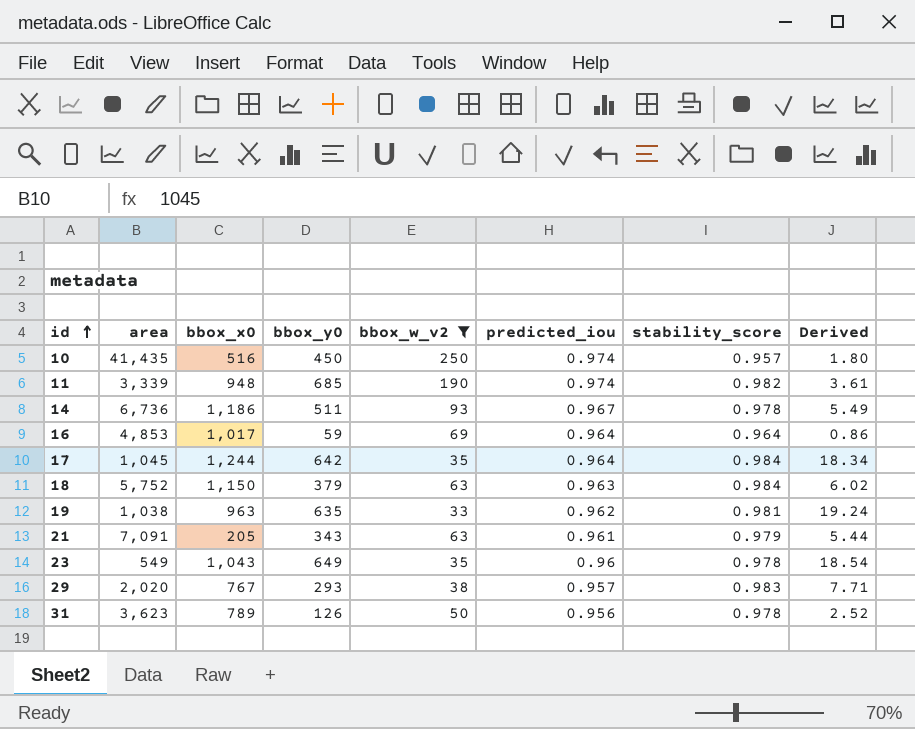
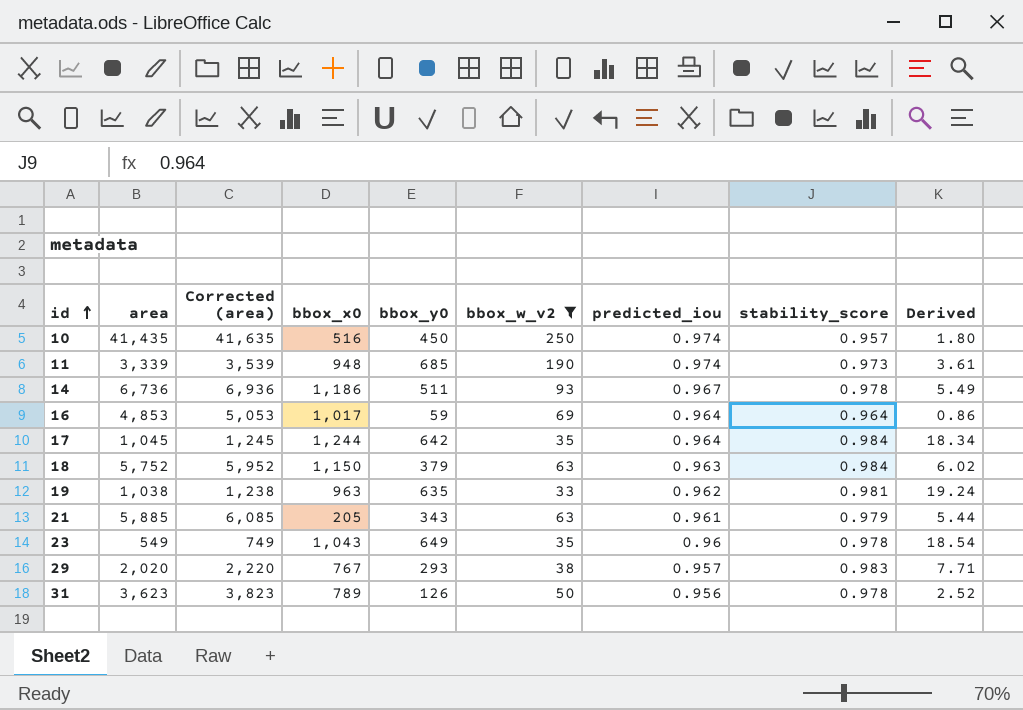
column Corrected (area) | formula: none -> [area] + 200
11 | stability_score: 0.982 -> 0.973
21 | area: 7,091 -> 5,885

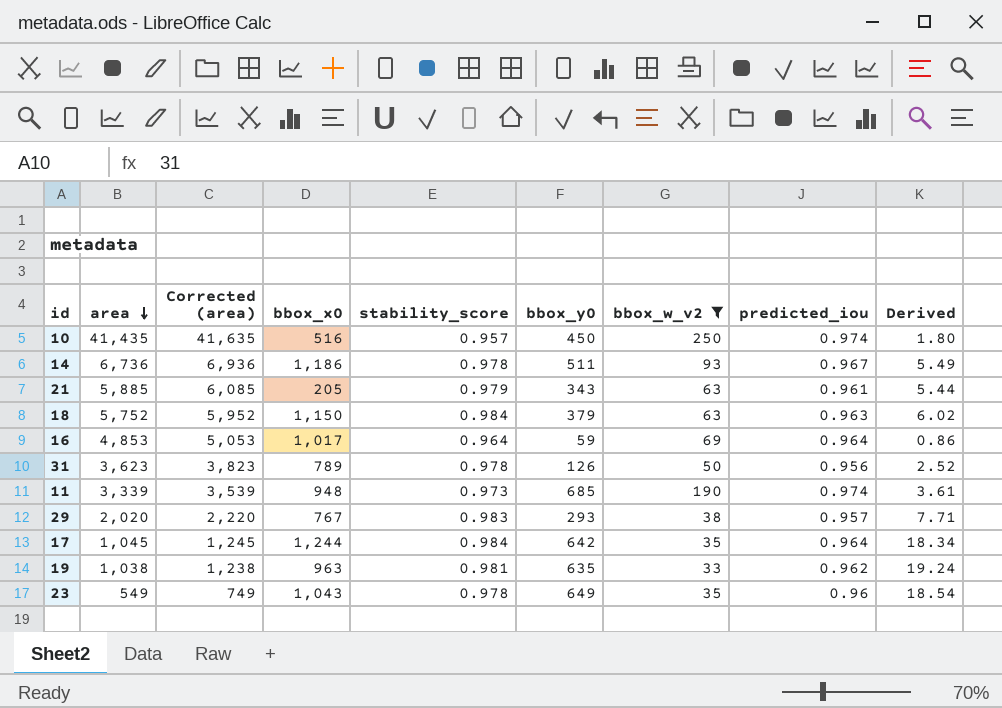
row order: id ascending -> area descending
column stability_score | position: 8 -> 5

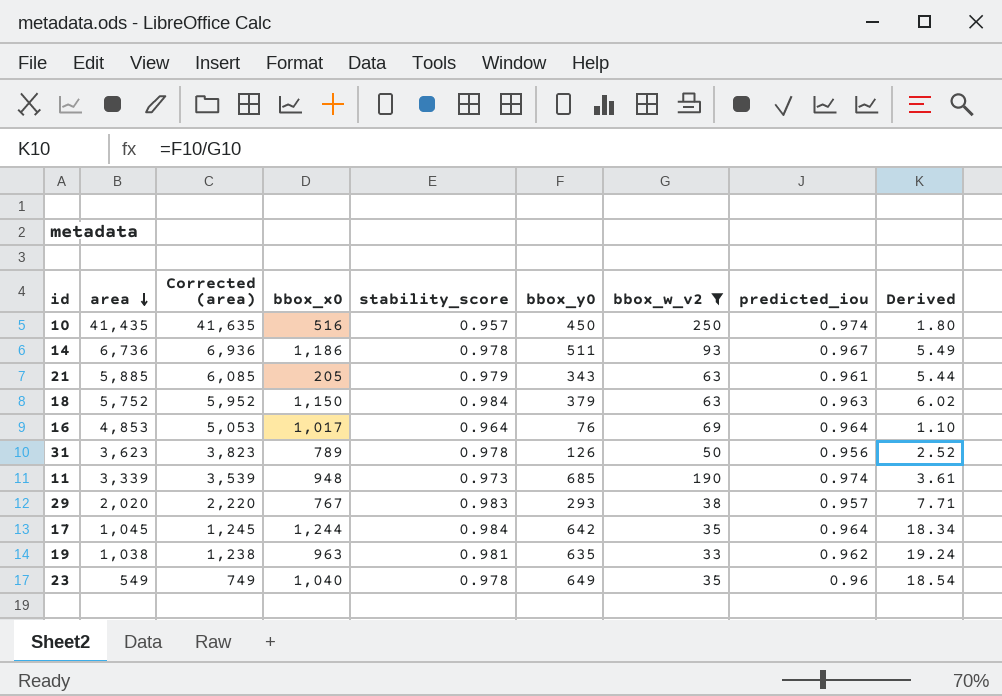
16 | bbox_y0: 59 -> 76
16 | Derived: 0.86 -> 1.10
23 | bbox_x0: 1,043 -> 1,040

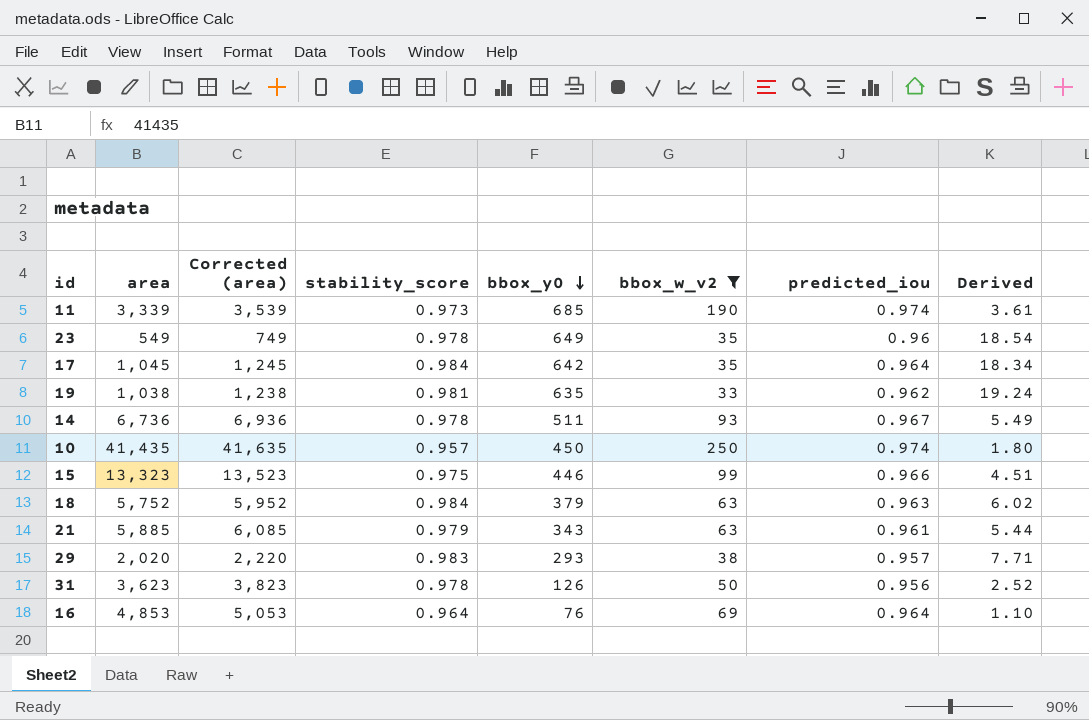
row order: area descending -> bbox_y0 descending
column bbox_x0 | position: 4 -> none
row 15: none -> 13,323 | 13,523 | 0.975 | 446 | 99 | 0.966 | 4.51

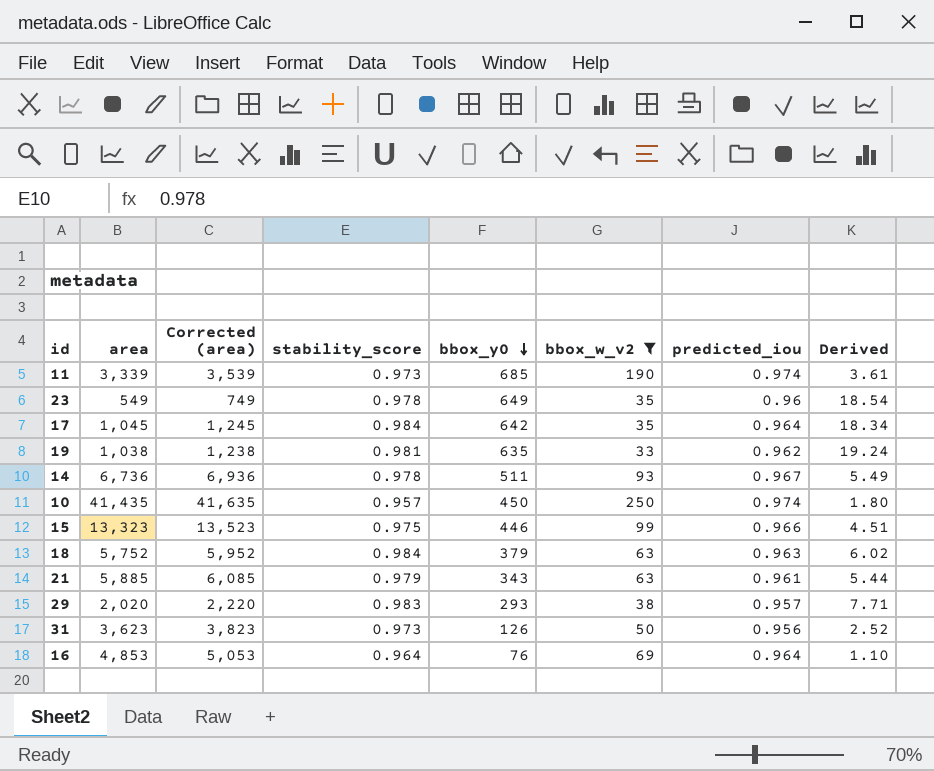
31 | stability_score: 0.978 -> 0.973

